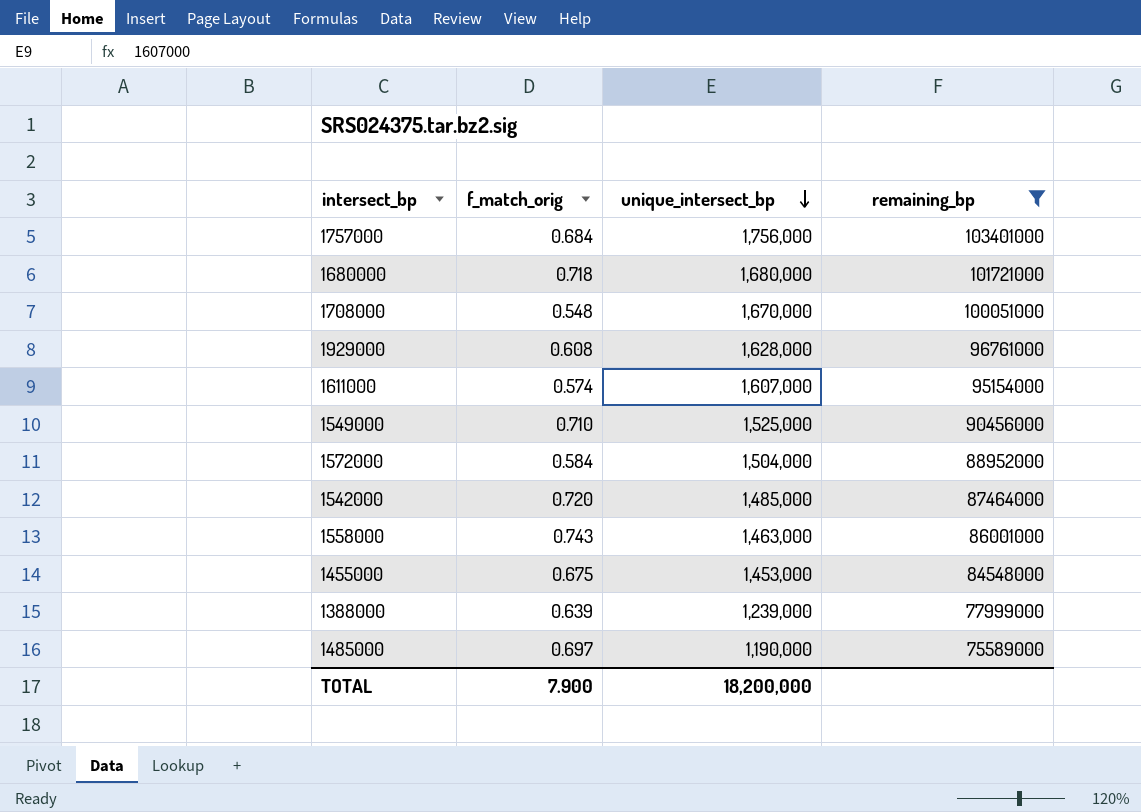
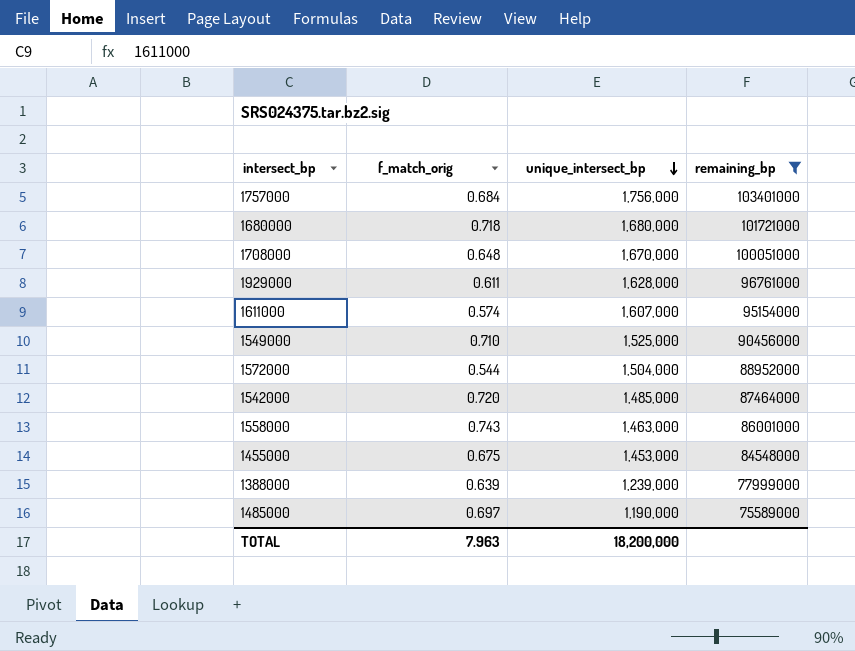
1708000 | f_match_orig: 0.548 -> 0.648
1929000 | f_match_orig: 0.608 -> 0.611
1572000 | f_match_orig: 0.584 -> 0.544
TOTAL | f_match_orig: 7.900 -> 7.963

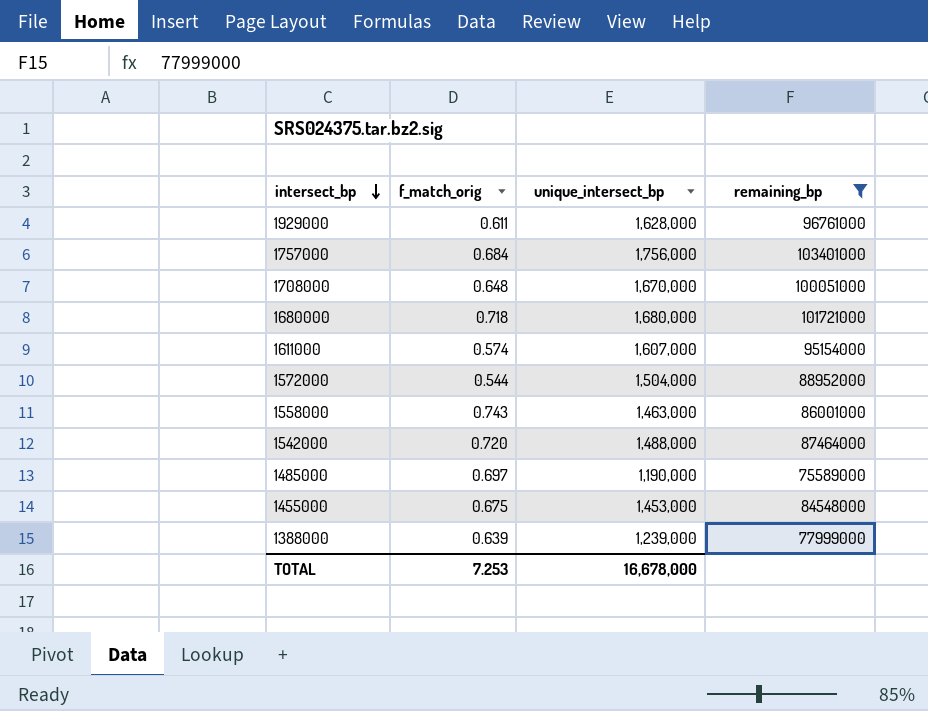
row order: unique_intersect_bp descending -> intersect_bp descending
row 1549000: 0.710 | 1,525,000 | 90456000 -> none
1542000 | unique_intersect_bp: 1,485,000 -> 1,488,000
TOTAL | f_match_orig: 7.963 -> 7.253
TOTAL | unique_intersect_bp: 18,200,000 -> 16,678,000

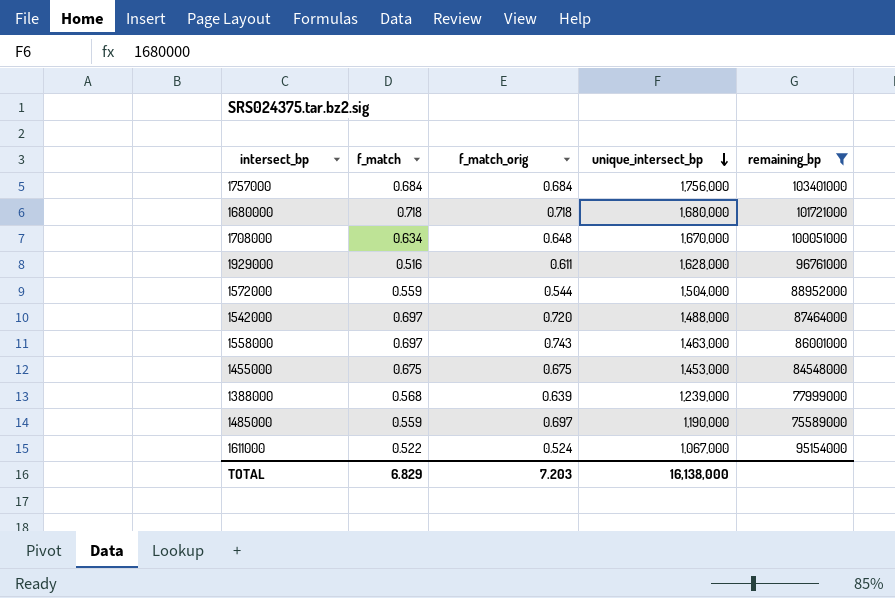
row order: intersect_bp descending -> unique_intersect_bp descending
column f_match | position: none -> 2
1611000 | f_match_orig: 0.574 -> 0.524
1611000 | unique_intersect_bp: 1,607,000 -> 1,067,000
TOTAL | f_match_orig: 7.253 -> 7.203
TOTAL | unique_intersect_bp: 16,678,000 -> 16,138,000

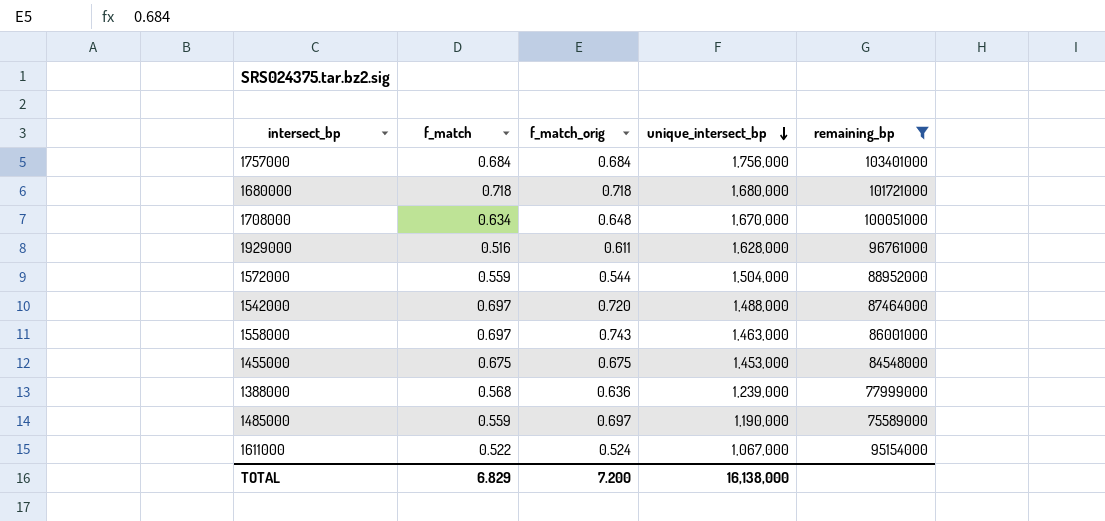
1388000 | f_match_orig: 0.639 -> 0.636
TOTAL | f_match_orig: 7.203 -> 7.200

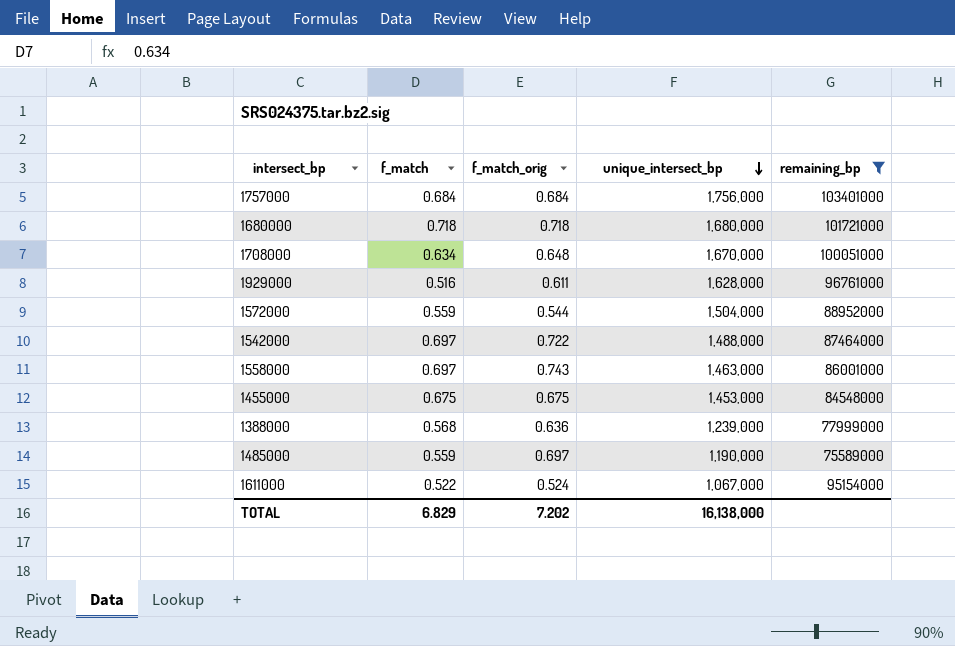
1542000 | f_match_orig: 0.720 -> 0.722
TOTAL | f_match_orig: 7.200 -> 7.202

